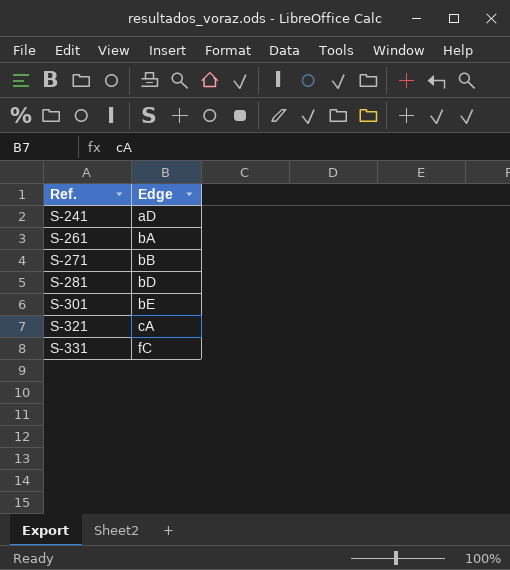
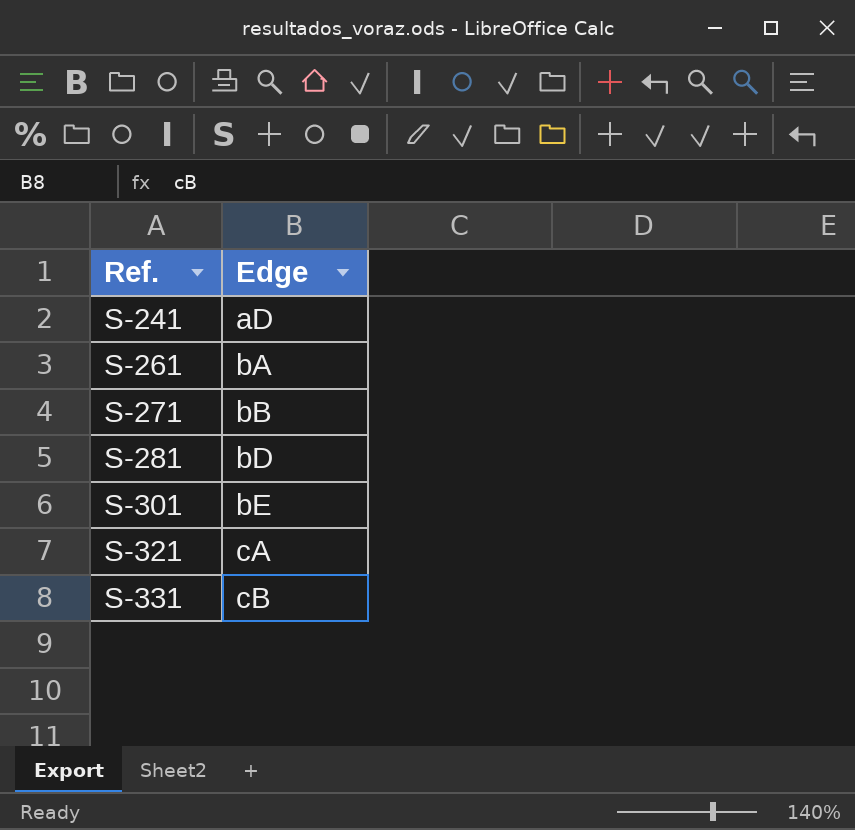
S-331 | Edge: fC -> cB

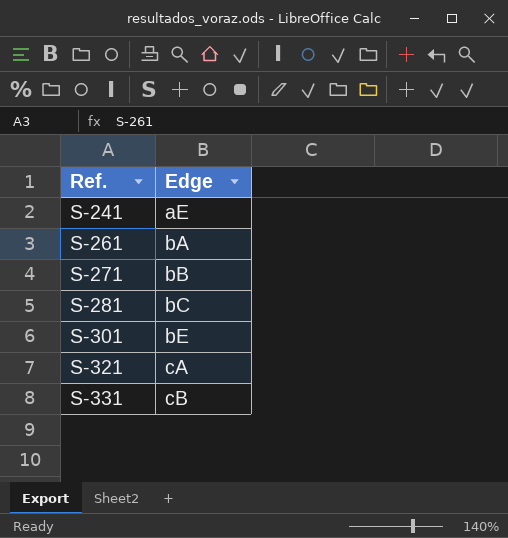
S-241 | Edge: aD -> aE
S-281 | Edge: bD -> bC

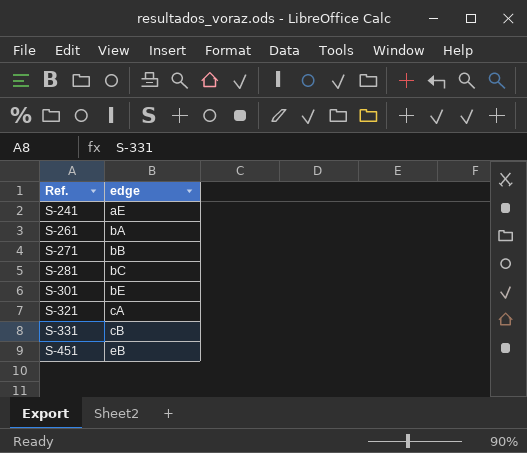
column name: Edge -> edge
row S-451: none -> eB

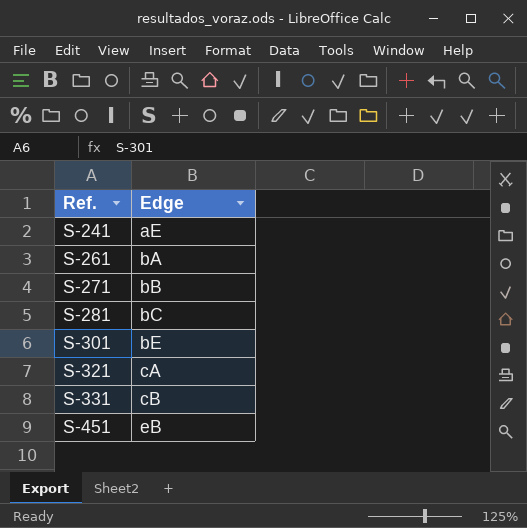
column name: edge -> Edge

